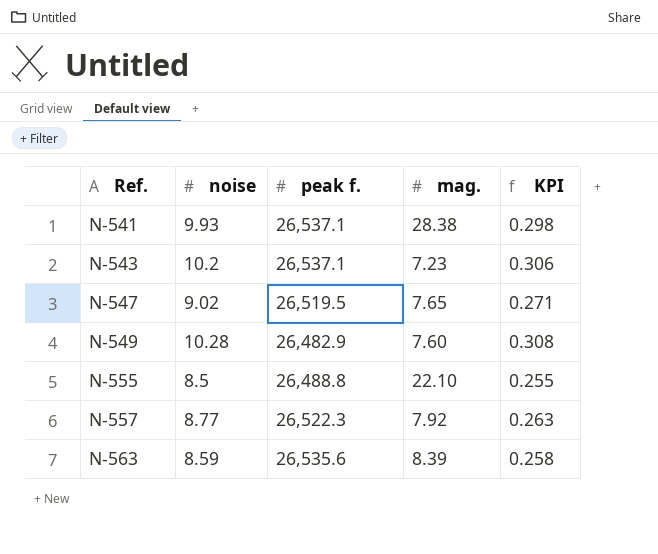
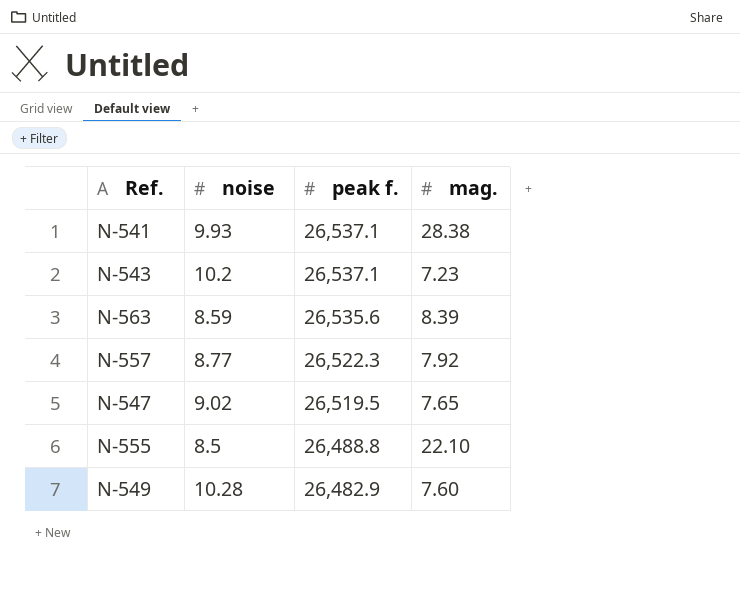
row order: Ref. ascending -> peak f. descending
column KPI | formula: [noise] * 0.03 -> none

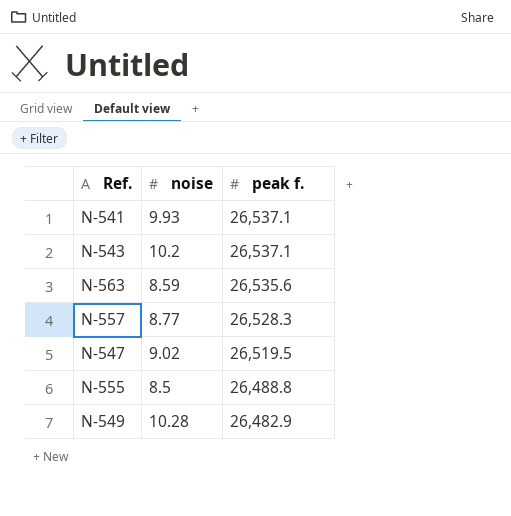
column mag. | position: 4 -> none
N-557 | peak f.: 26,522.3 -> 26,528.3

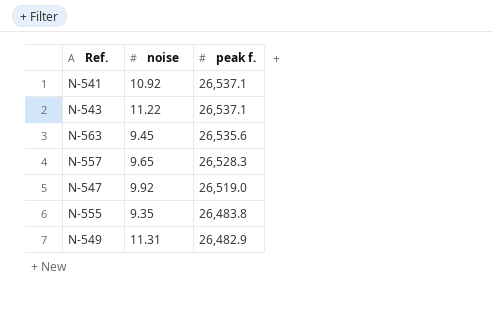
N-541 | noise: 9.93 -> 10.92
N-543 | noise: 10.2 -> 11.22
N-563 | noise: 8.59 -> 9.45
N-557 | noise: 8.77 -> 9.65
N-547 | noise: 9.02 -> 9.92
N-547 | peak f.: 26,519.5 -> 26,519.0
N-555 | noise: 8.5 -> 9.35
N-555 | peak f.: 26,488.8 -> 26,483.8
N-549 | noise: 10.28 -> 11.31

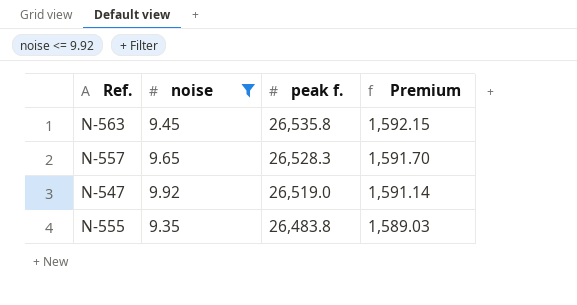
filter: none -> noise <= 9.92
column Premium | formula: none -> [peak f.] * 0.06
N-563 | peak f.: 26,535.6 -> 26,535.8

